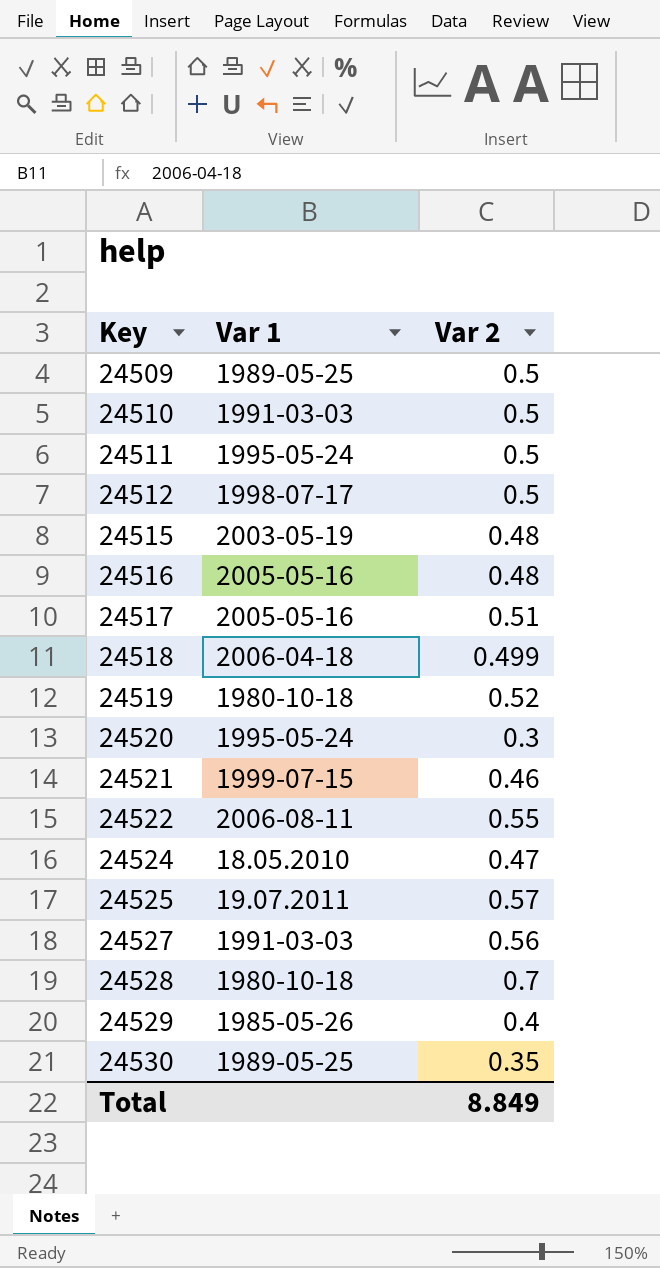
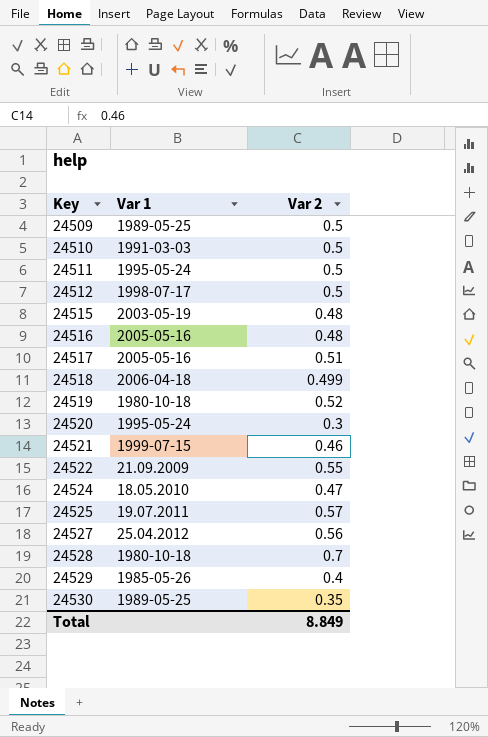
24522 | Var 1: 2006-08-11 -> 21.09.2009
24527 | Var 1: 1991-03-03 -> 25.04.2012

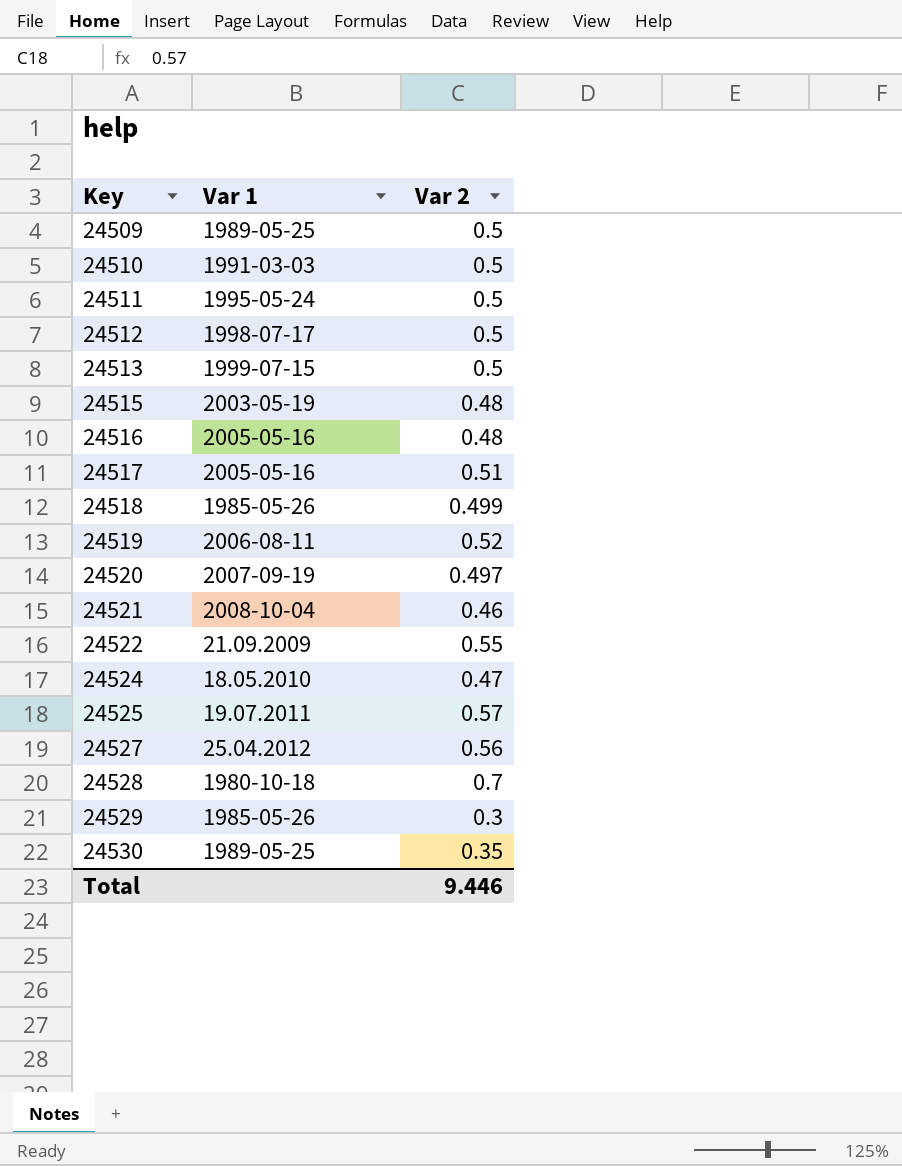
row 24513: none -> 1999-07-15 | 0.5
24518 | Var 1: 2006-04-18 -> 1985-05-26
24519 | Var 1: 1980-10-18 -> 2006-08-11
24520 | Var 1: 1995-05-24 -> 2007-09-19
24520 | Var 2: 0.3 -> 0.497
24521 | Var 1: 1999-07-15 -> 2008-10-04
24529 | Var 2: 0.4 -> 0.3
Total | Var 2: 8.849 -> 9.446

